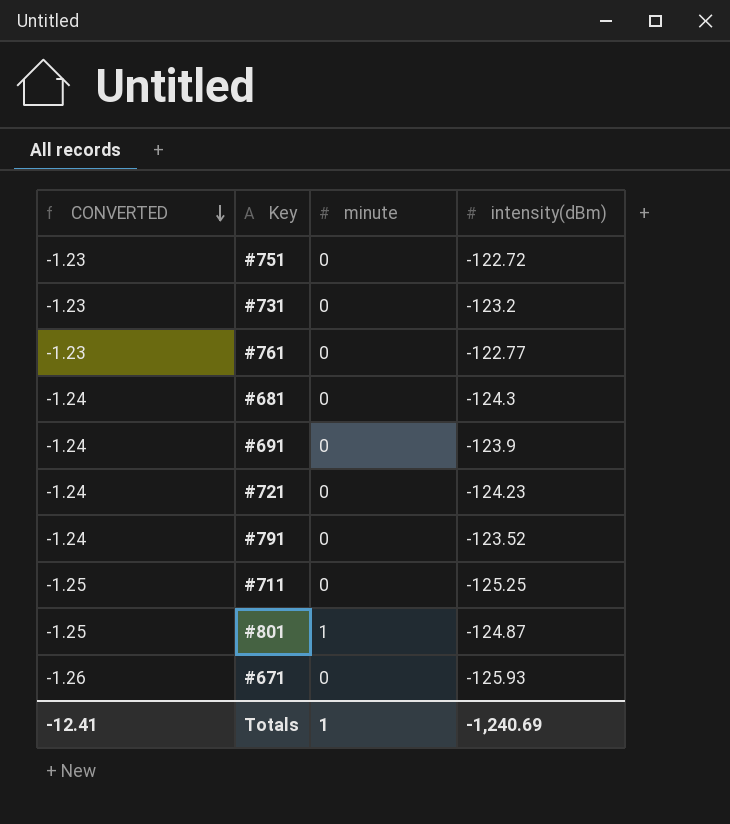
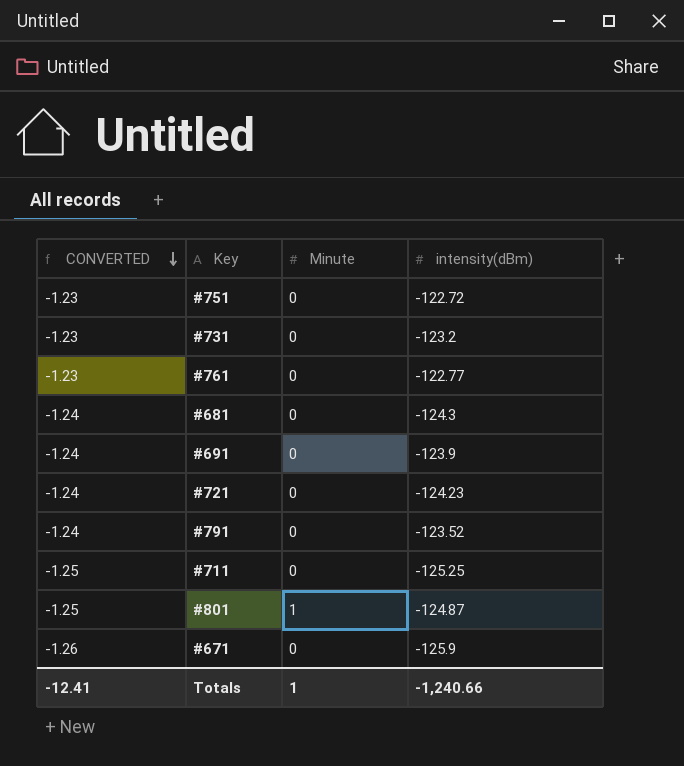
column name: minute -> Minute
#671 | intensity(dBm): -125.93 -> -125.9
Totals | intensity(dBm): -1,240.69 -> -1,240.66

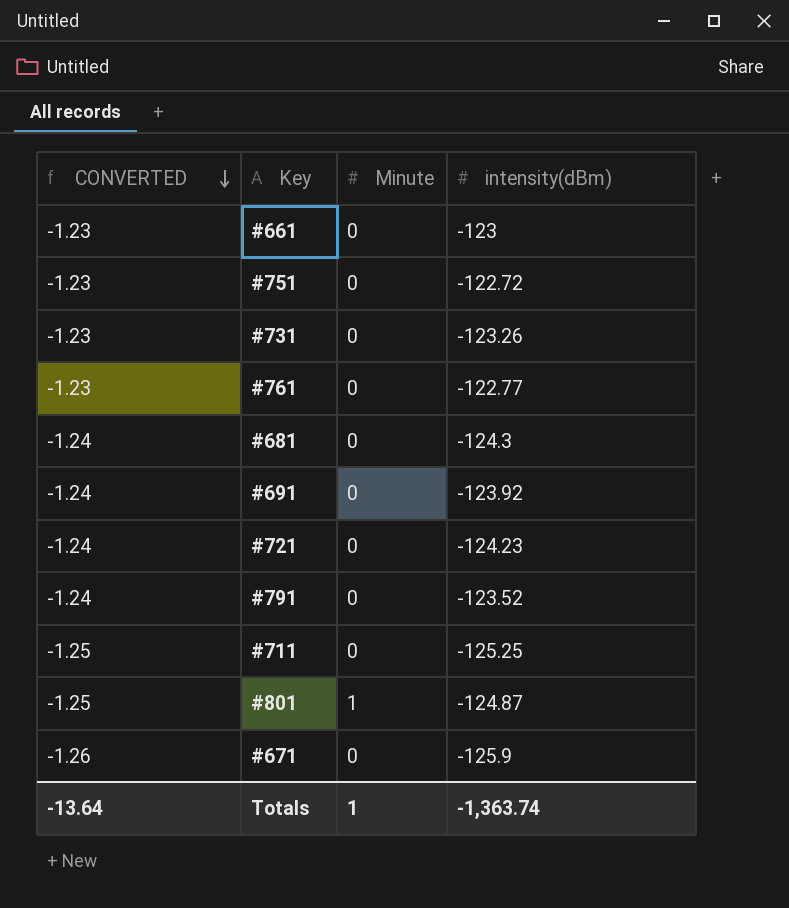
row #661: none -> -1.23 | 0 | -123
#731 | intensity(dBm): -123.2 -> -123.26
#691 | intensity(dBm): -123.9 -> -123.92
Totals | CONVERTED: -12.41 -> -13.64
Totals | intensity(dBm): -1,240.66 -> -1,363.74

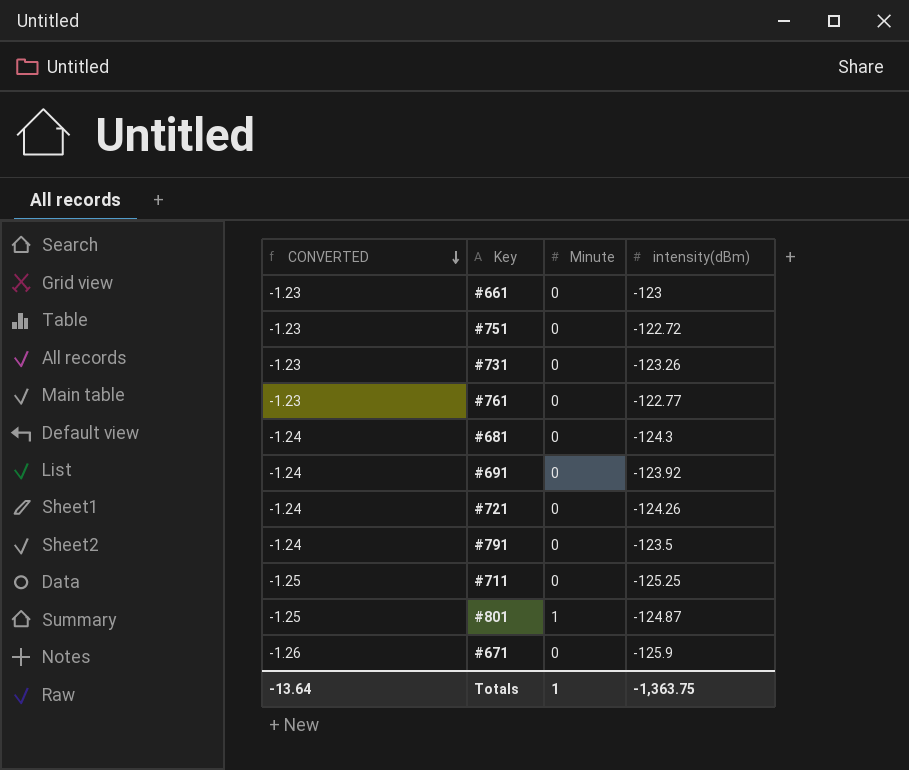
#721 | intensity(dBm): -124.23 -> -124.26
#791 | intensity(dBm): -123.52 -> -123.5
Totals | intensity(dBm): -1,363.74 -> -1,363.75

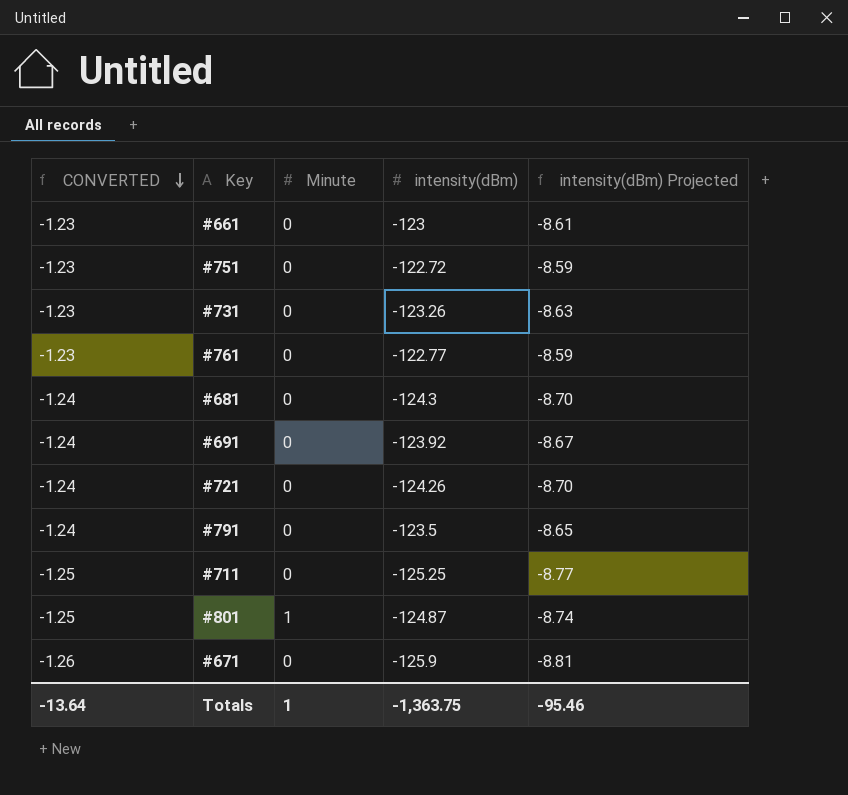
column intensity(dBm) Projected | formula: none -> [intensity(dBm)] * 0.07

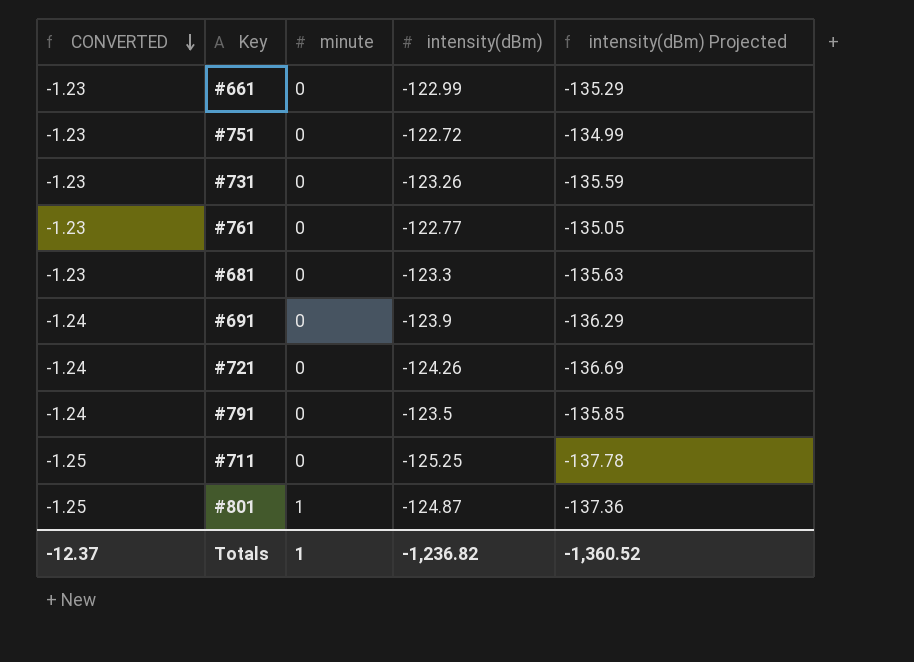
column name: Minute -> minute
column intensity(dBm) Projected | formula: [intensity(dBm)] * 0.07 -> [intensity(dBm)] * 1.1
row #671: -1.26 | 0 | -125.9 | -8.81 -> none
#661 | intensity(dBm): -123 -> -122.99
#681 | CONVERTED: -1.24 -> -1.23
#681 | intensity(dBm): -124.3 -> -123.3
#691 | intensity(dBm): -123.92 -> -123.9
Totals | CONVERTED: -13.64 -> -12.37
Totals | intensity(dBm): -1,363.75 -> -1,236.82
Totals | intensity(dBm) Projected: -95.46 -> -1,360.52

